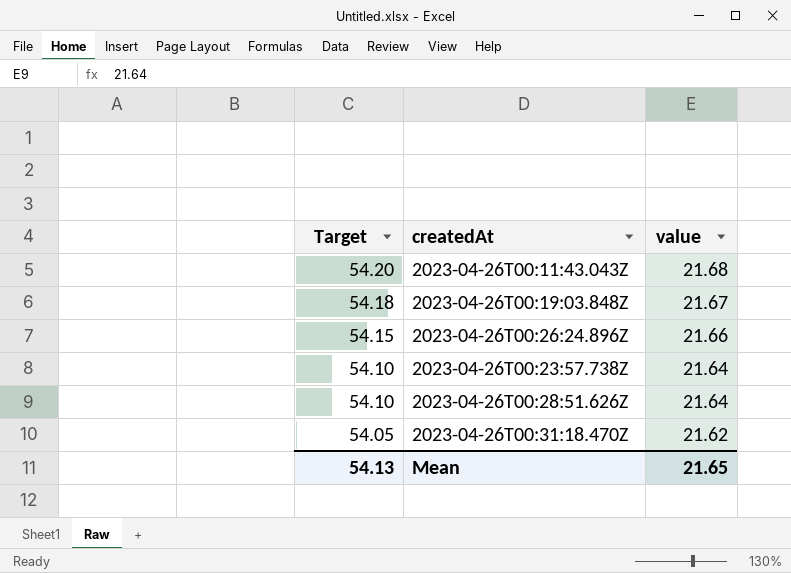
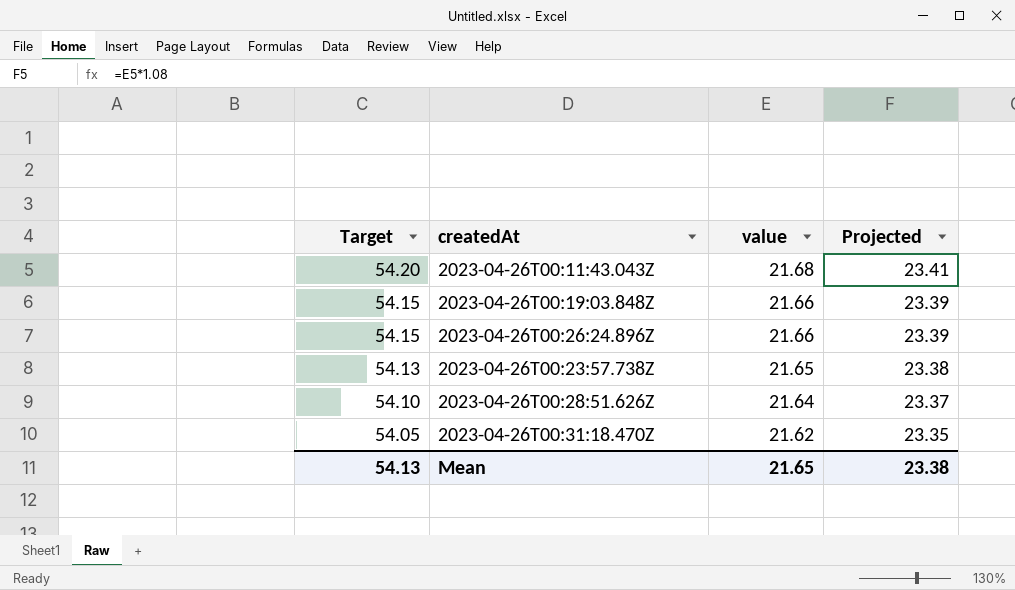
column Projected | formula: none -> [value] * 1.08
2023-04-26T00:19:03.848Z | Target: 54.18 -> 54.15
2023-04-26T00:19:03.848Z | value: 21.67 -> 21.66
2023-04-26T00:23:57.738Z | Target: 54.10 -> 54.13
2023-04-26T00:23:57.738Z | value: 21.64 -> 21.65

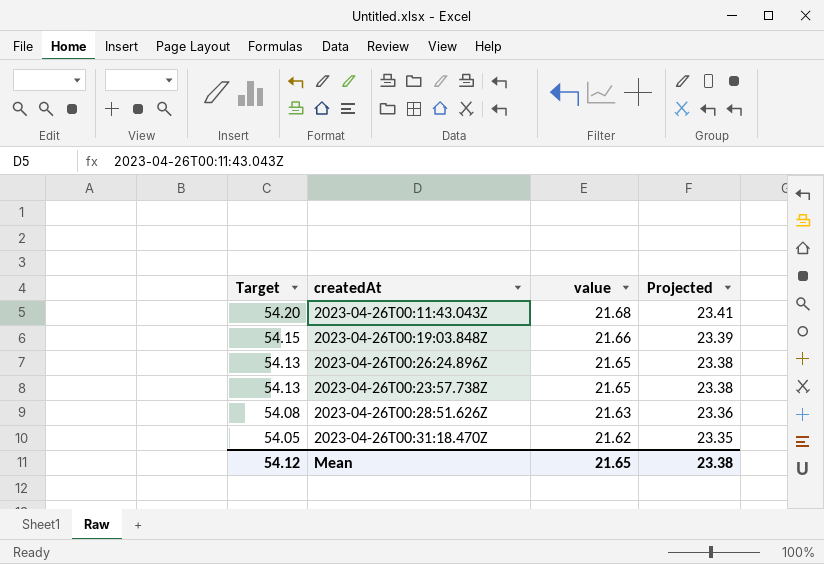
2023-04-26T00:26:24.896Z | Target: 54.15 -> 54.13
2023-04-26T00:26:24.896Z | value: 21.66 -> 21.65
2023-04-26T00:26:24.896Z | Projected: 23.39 -> 23.38
2023-04-26T00:28:51.626Z | Target: 54.10 -> 54.08
2023-04-26T00:28:51.626Z | value: 21.64 -> 21.63
2023-04-26T00:28:51.626Z | Projected: 23.37 -> 23.36
Mean | Target: 54.13 -> 54.12

